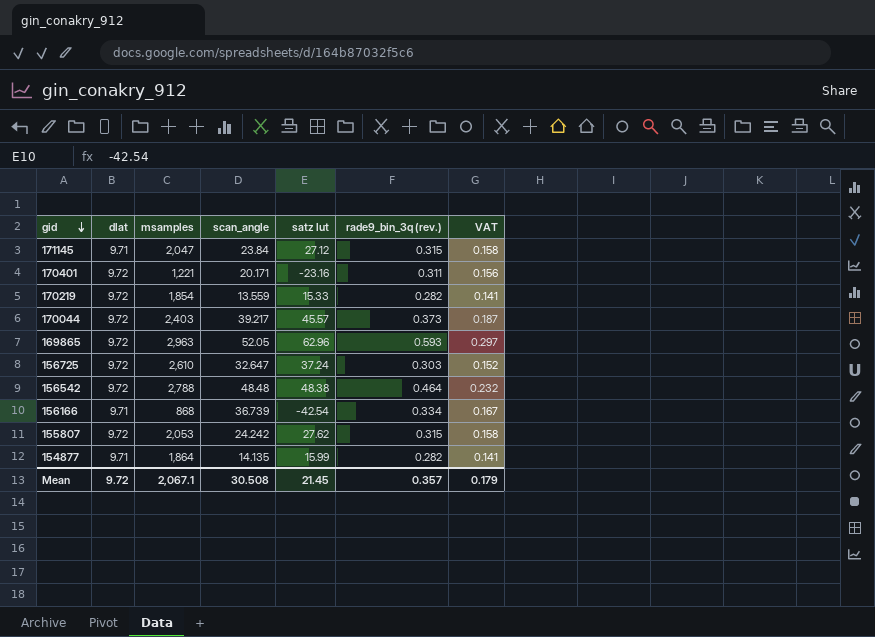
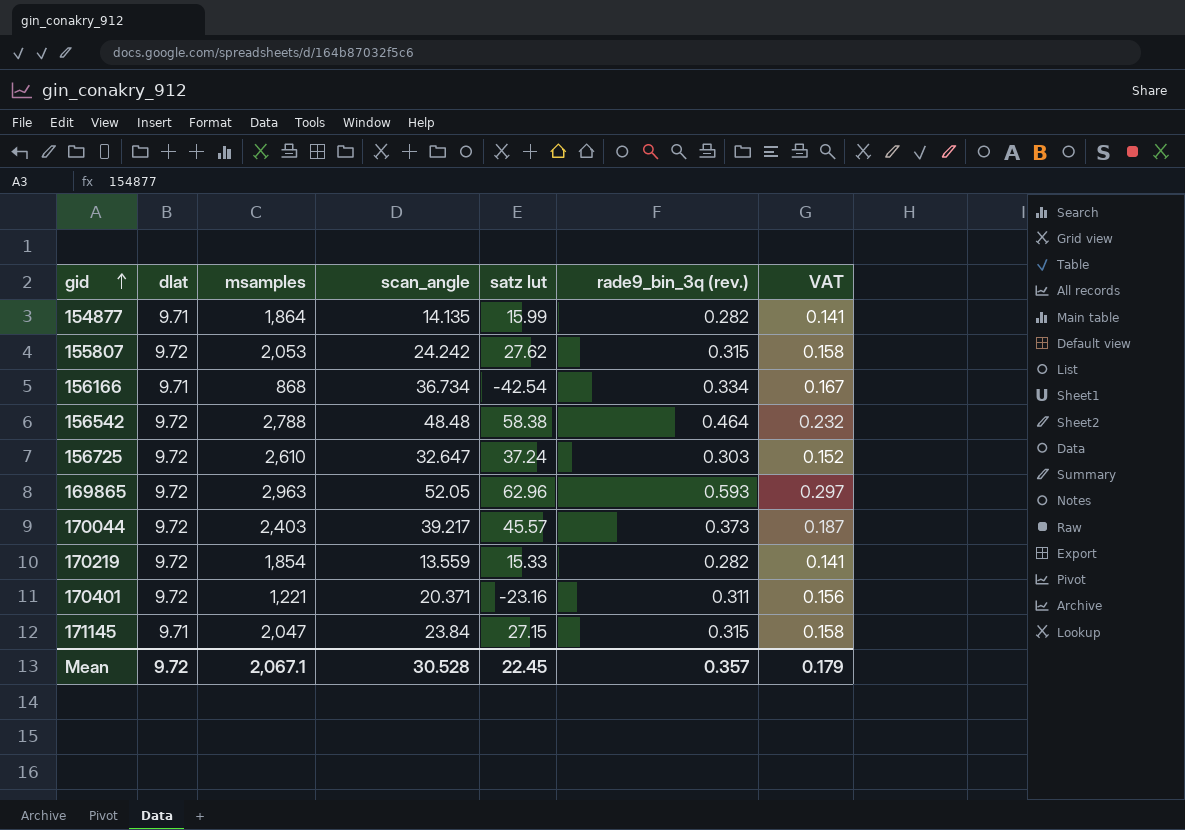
row order: gid descending -> gid ascending
156166 | scan_angle: 36.739 -> 36.734
156542 | satz lut: 48.38 -> 58.38
170401 | scan_angle: 20.171 -> 20.371
171145 | satz lut: 27.12 -> 27.15
Mean | scan_angle: 30.508 -> 30.528
Mean | satz lut: 21.45 -> 22.45

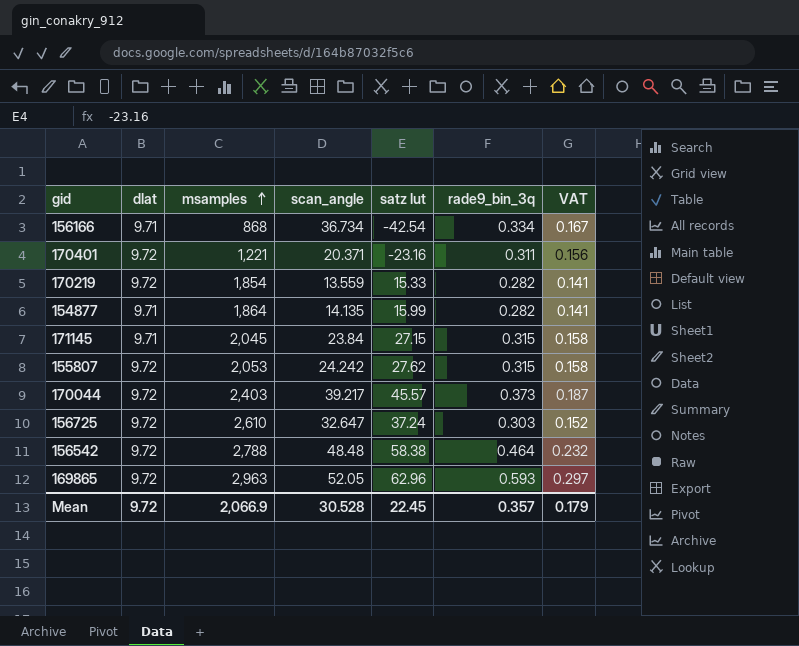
row order: gid ascending -> msamples ascending
column name: rade9_bin_3q (rev.) -> rade9_bin_3q
171145 | msamples: 2,047 -> 2,045
Mean | msamples: 2,067.1 -> 2,066.9

